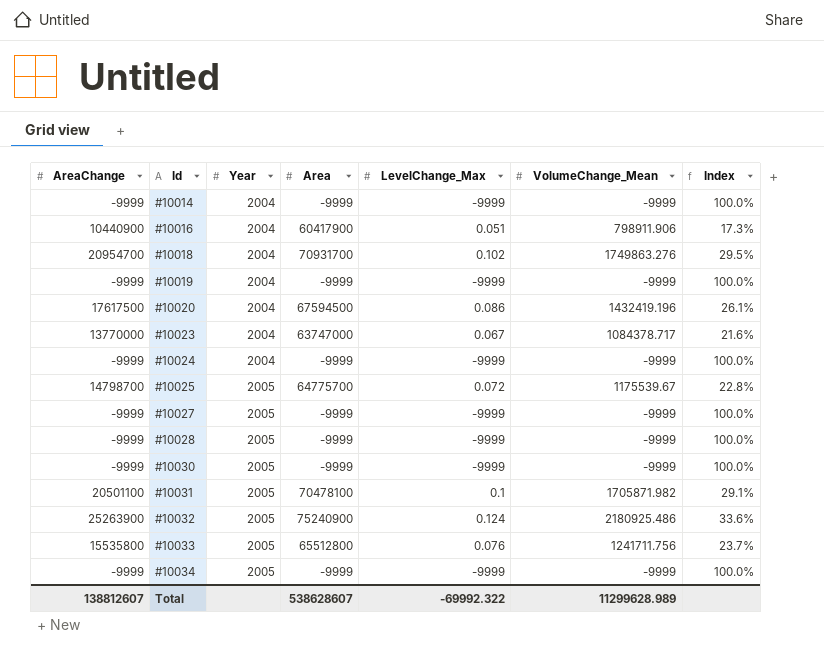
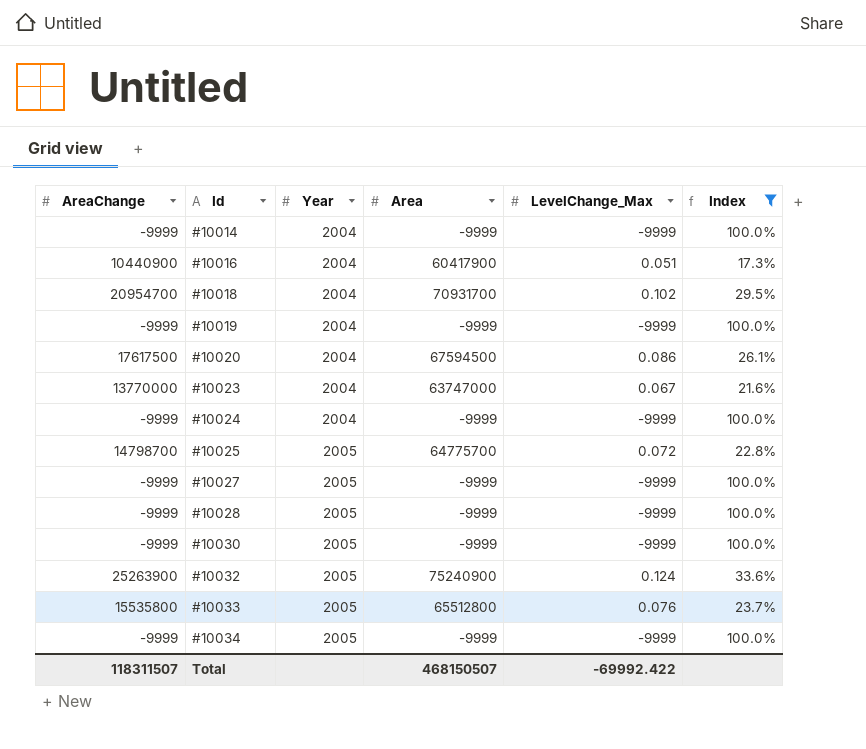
filter: none -> Index != 29.1%
column VolumeChange_Mean | position: 6 -> none
Total | AreaChange: 138812607 -> 118311507
Total | Area: 538628607 -> 468150507
Total | LevelChange_Max: -69992.322 -> -69992.422

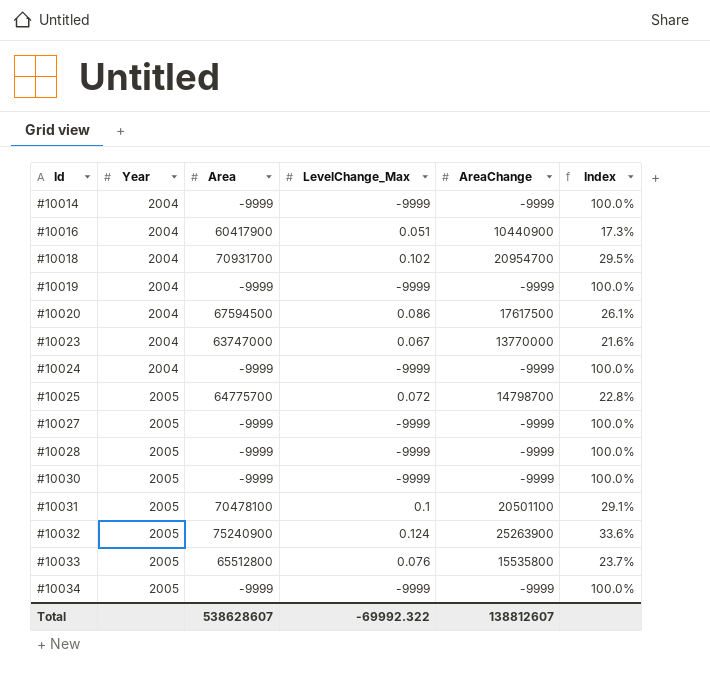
filter: Index != 29.1% -> none
column AreaChange | position: 1 -> 5
Total | Area: 468150507 -> 538628607
Total | LevelChange_Max: -69992.422 -> -69992.322
Total | AreaChange: 118311507 -> 138812607

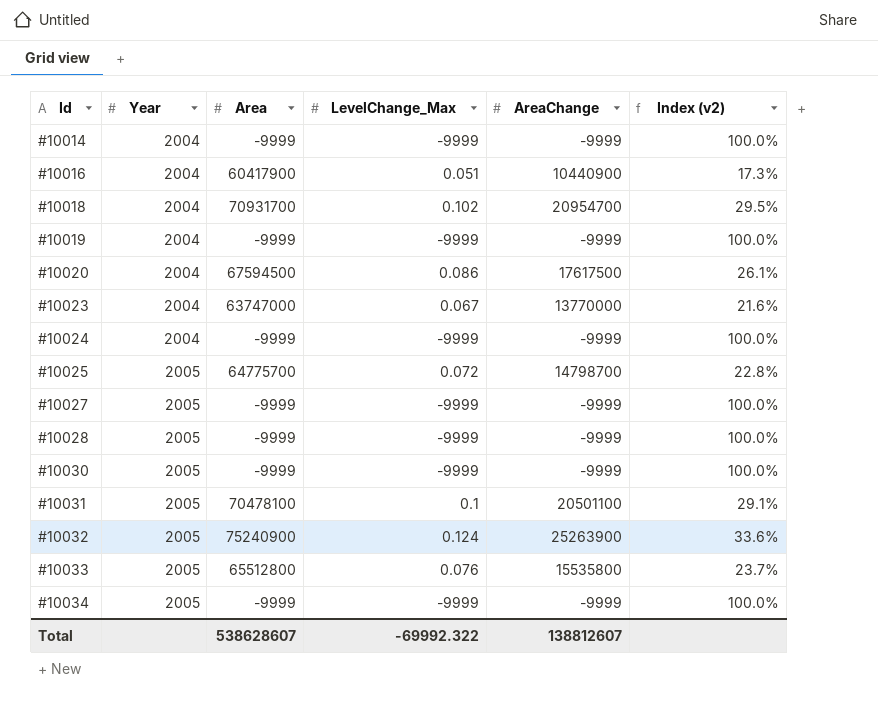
column name: Index -> Index (v2)

